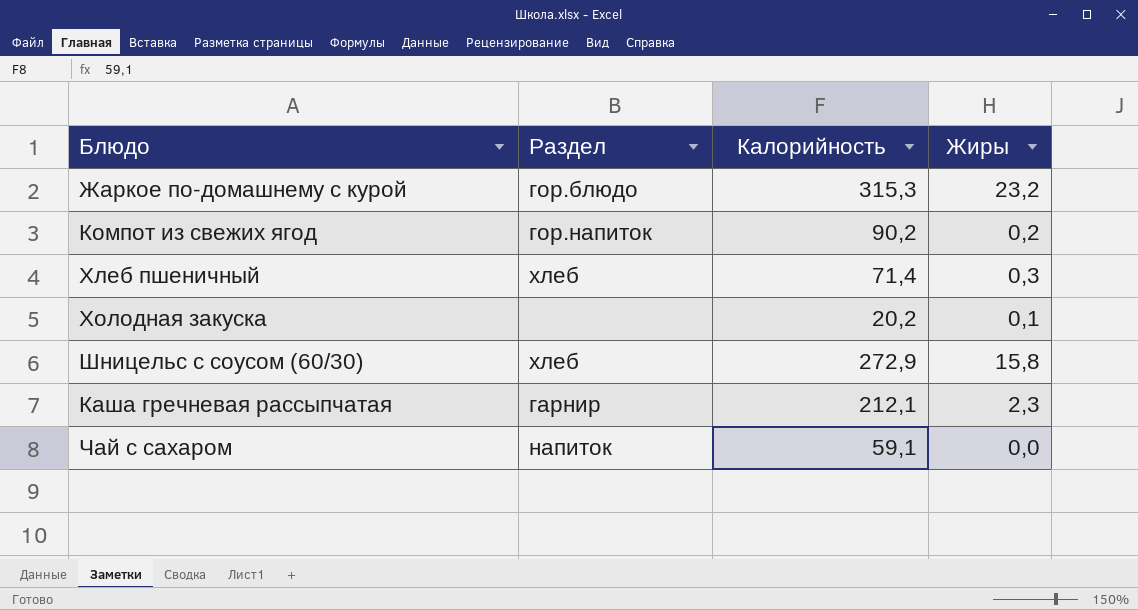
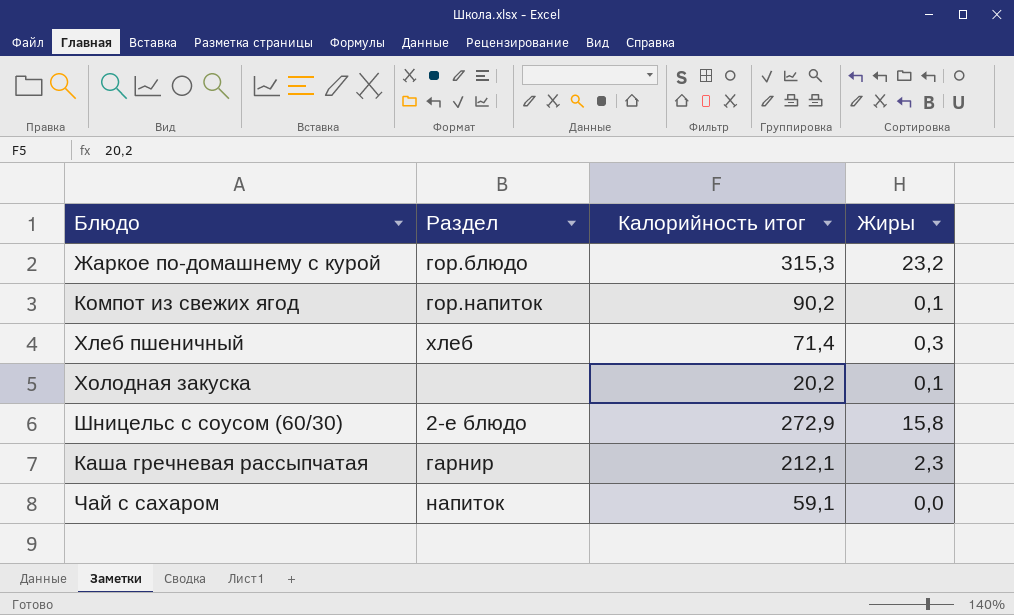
column name: Калорийность -> Калорийность итог
Компот из свежих ягод | Жиры: 0,2 -> 0,1
Шницельс с соусом (60/30) | Раздел: хлеб -> 2-е блюдо

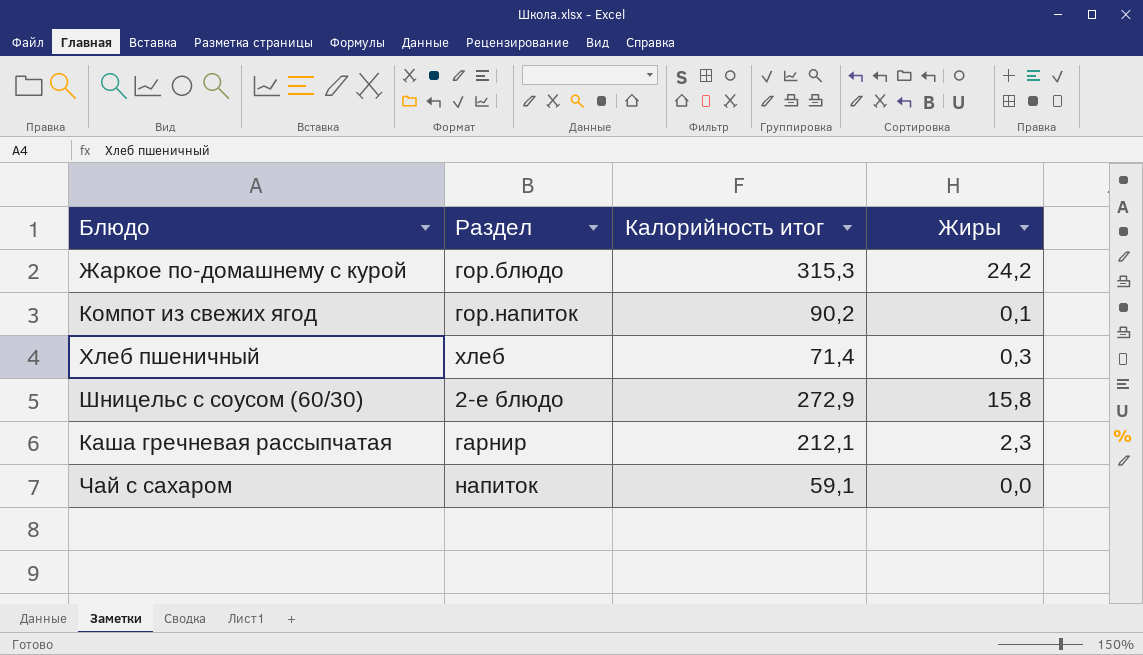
row Холодная закуска: none | 20,2 | 0,1 -> none
Жаркое по-домашнему с курой | Жиры: 23,2 -> 24,2

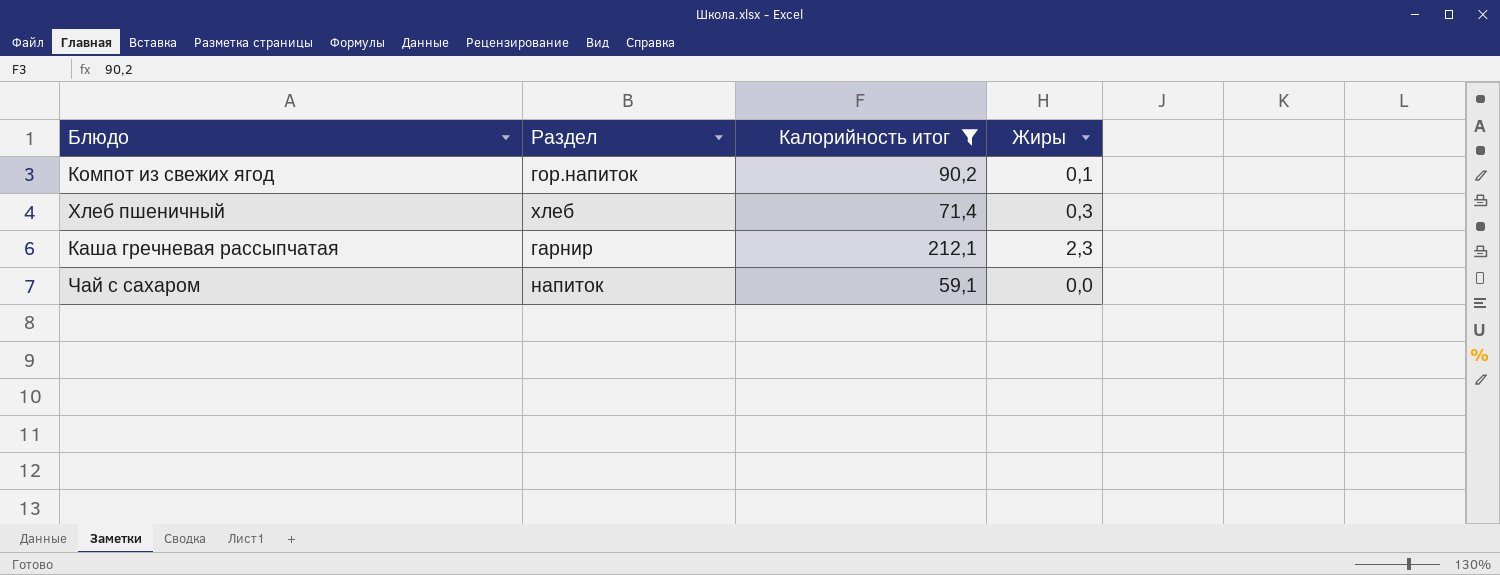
filter: none -> Калорийность итог <= 212,1

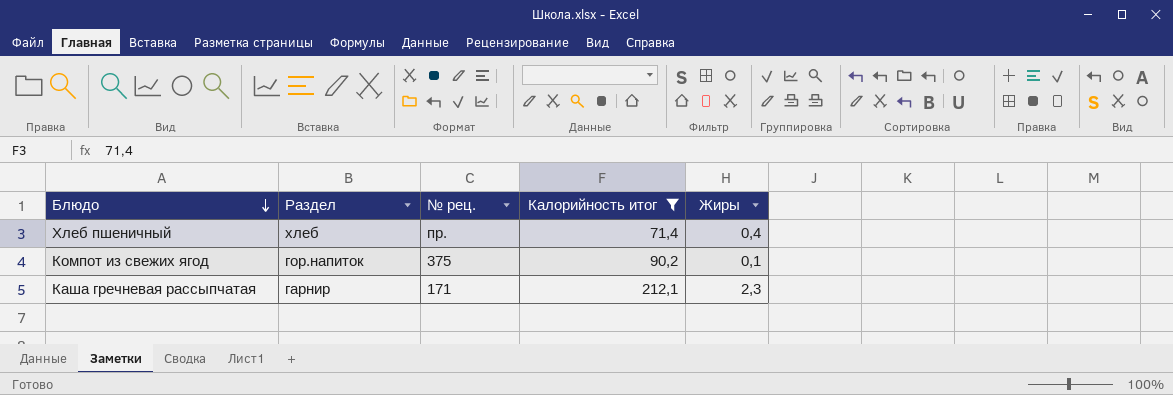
row order: none -> Блюдо descending
column № рец. | position: none -> 3
row Чай с сахаром: напиток | 59,1 | 0,0 -> none
Хлеб пшеничный | Жиры: 0,3 -> 0,4

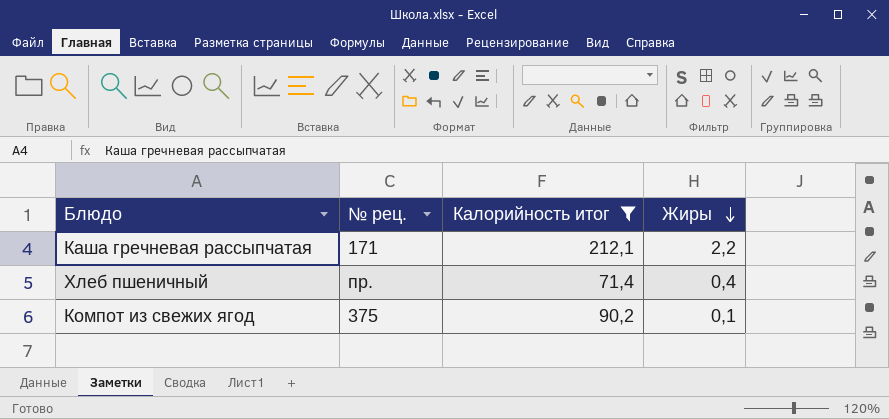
row order: Блюдо descending -> Жиры descending
column Раздел | position: 2 -> none
Каша гречневая рассыпчатая | Жиры: 2,3 -> 2,2

